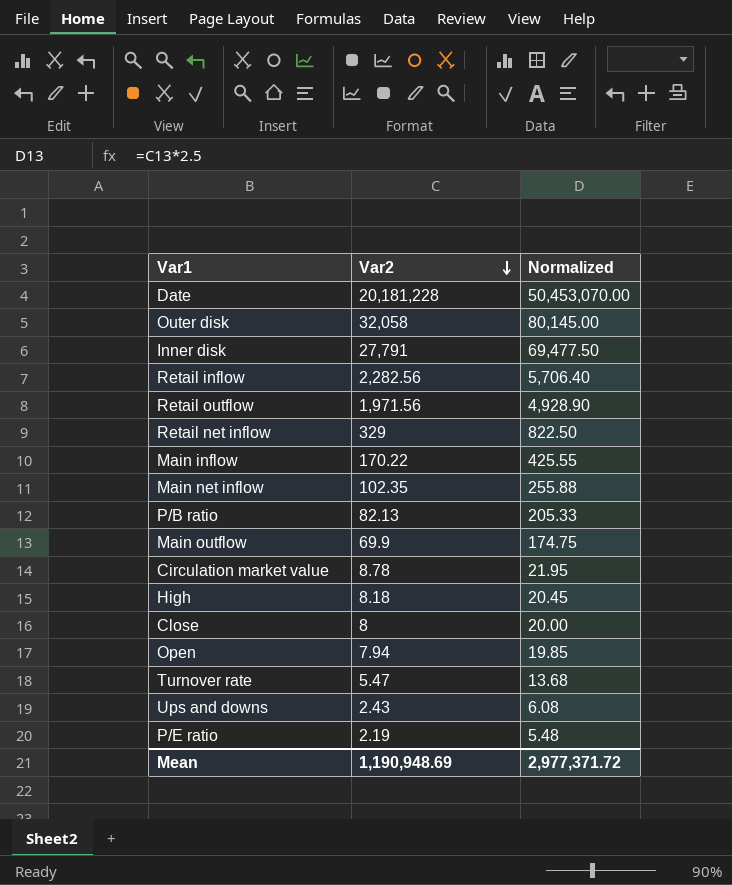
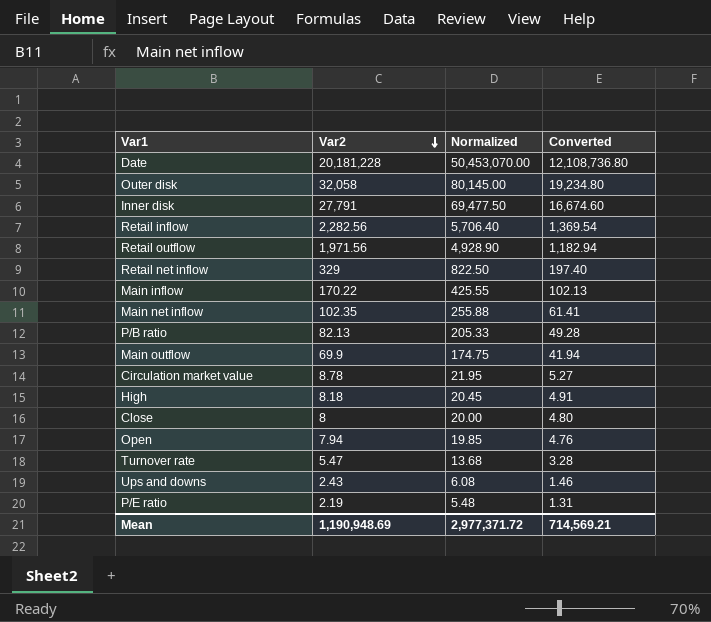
column Converted | formula: none -> [Var2] * 0.6

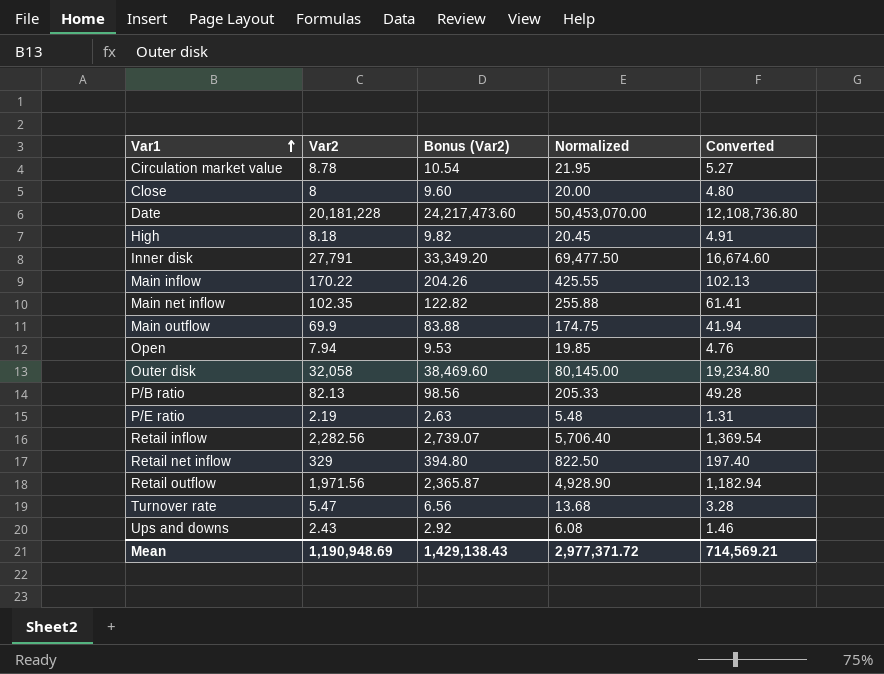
row order: Var2 descending -> Var1 ascending
column Bonus (Var2) | formula: none -> [Var2] * 1.2

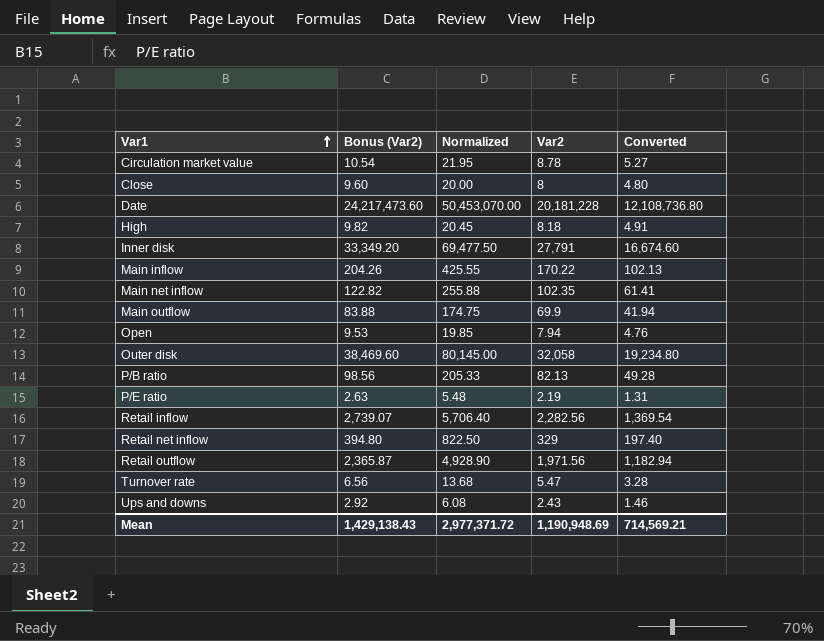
column Var2 | position: 2 -> 4

